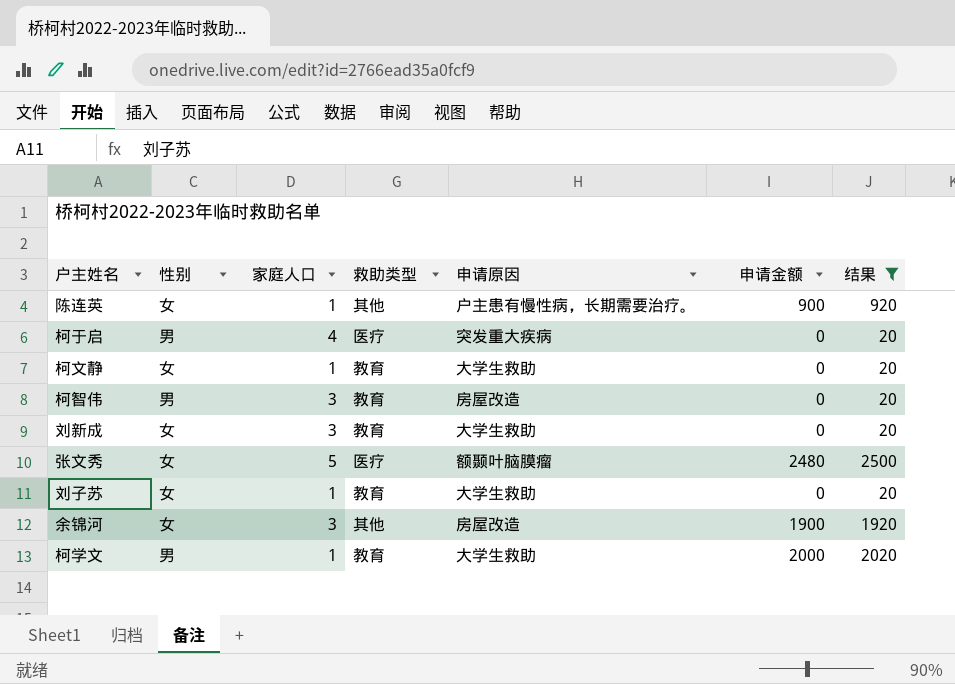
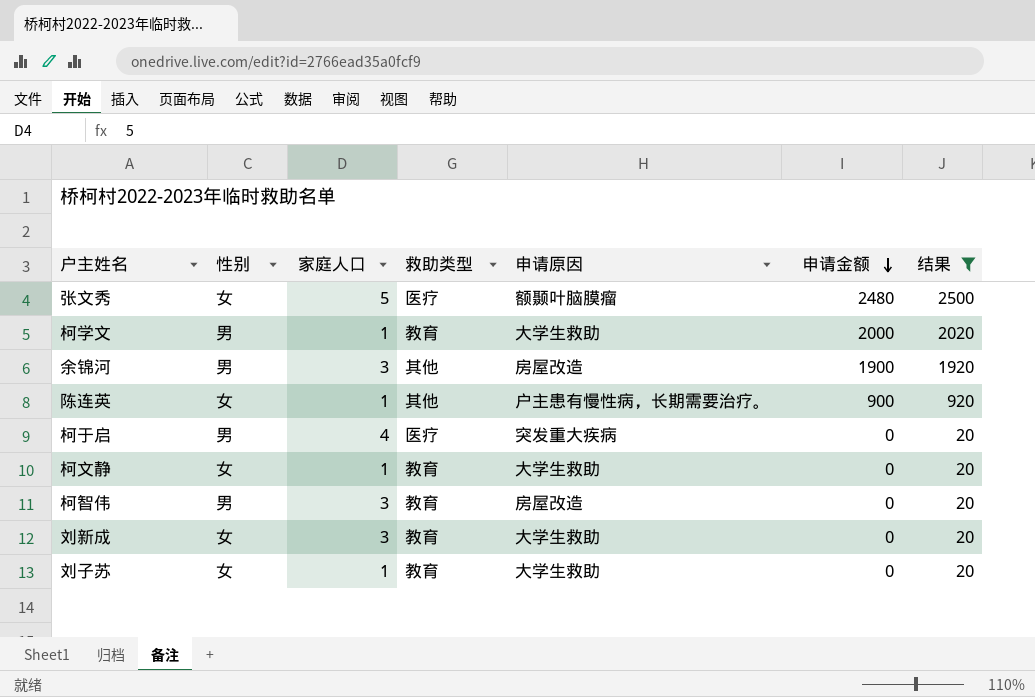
row order: none -> 申请金额 descending
余锦河 | 性别: 女 -> 男

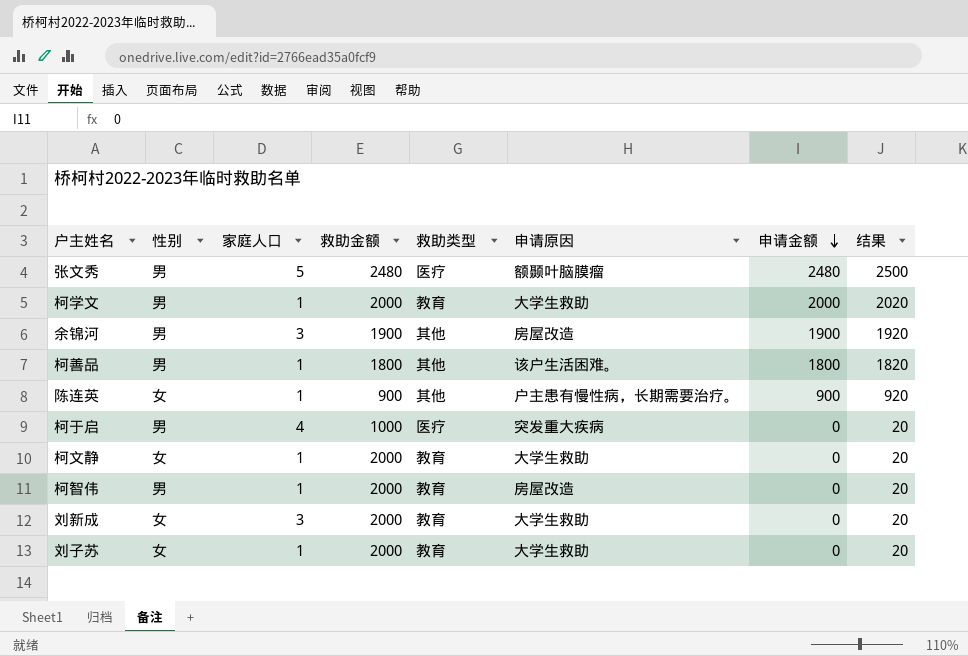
filter: 结果 != 1820 -> none
column 救助金额 | position: none -> 4
张文秀 | 性别: 女 -> 男
柯智伟 | 家庭人口: 3 -> 1

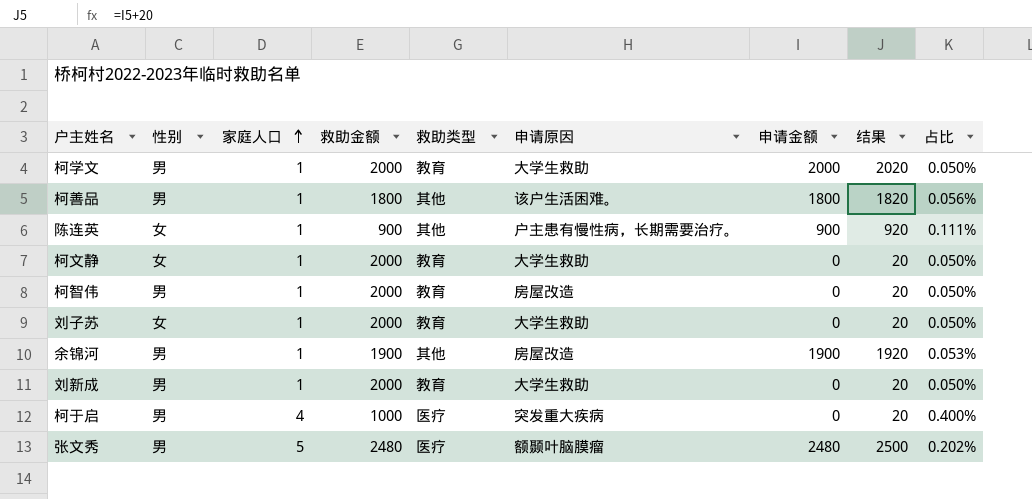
row order: 申请金额 descending -> 家庭人口 ascending
column 占比 | formula: none -> [家庭人口] / [救助金额]
余锦河 | 家庭人口: 3 -> 1
刘新成 | 性别: 女 -> 男
刘新成 | 家庭人口: 3 -> 1

